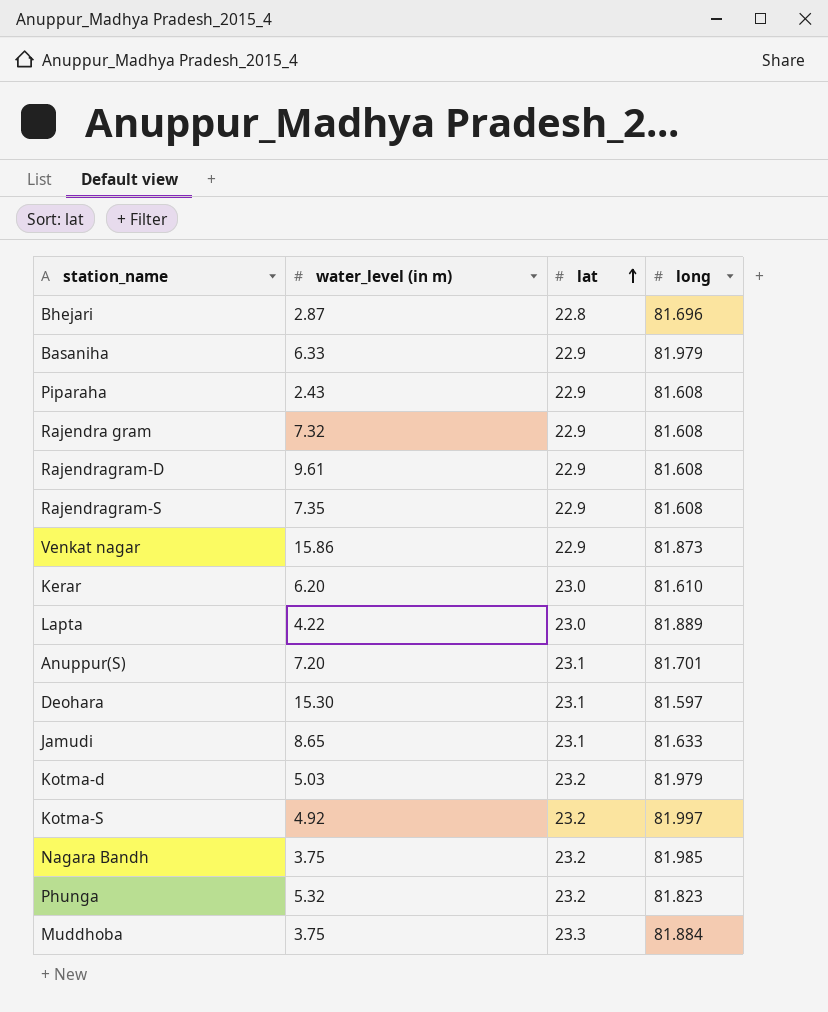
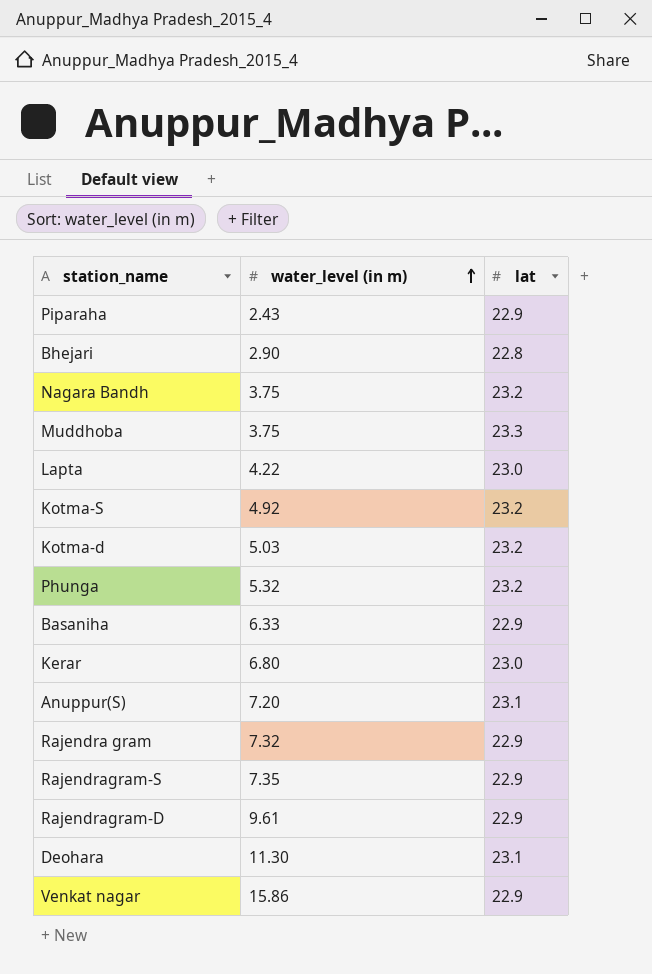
row order: lat ascending -> water_level (in m) ascending
column long | position: 4 -> none
row Jamudi: 8.65 | 23.1 | 81.633 -> none
Bhejari | water_level (in m): 2.87 -> 2.90
Kerar | water_level (in m): 6.20 -> 6.80
Deohara | water_level (in m): 15.30 -> 11.30

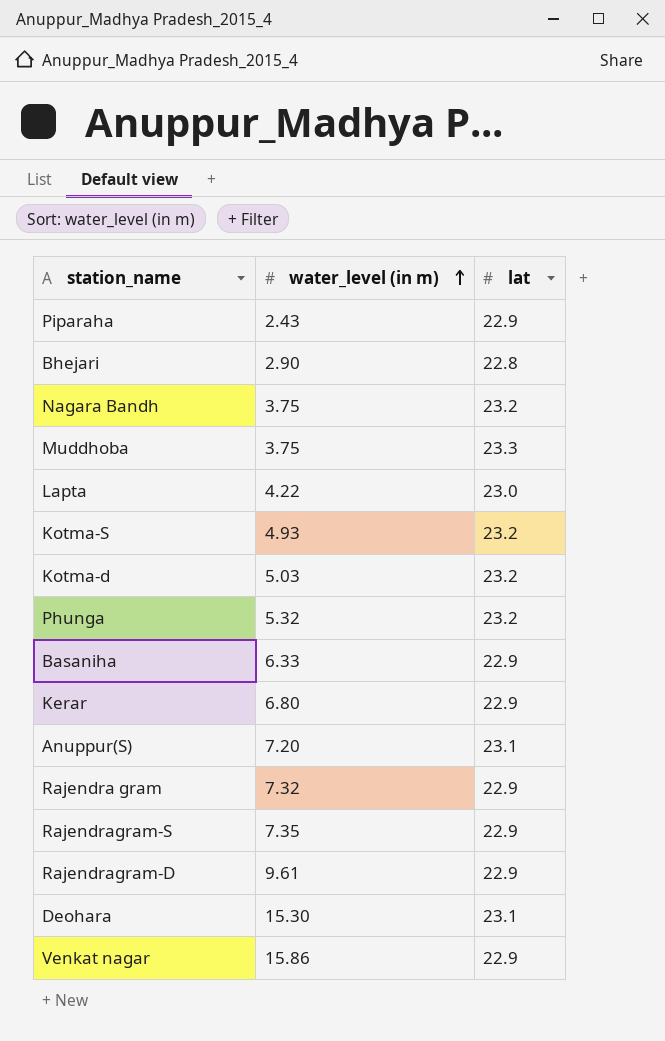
Kotma-S | water_level (in m): 4.92 -> 4.93
Kerar | lat: 23.0 -> 22.9
Deohara | water_level (in m): 11.30 -> 15.30

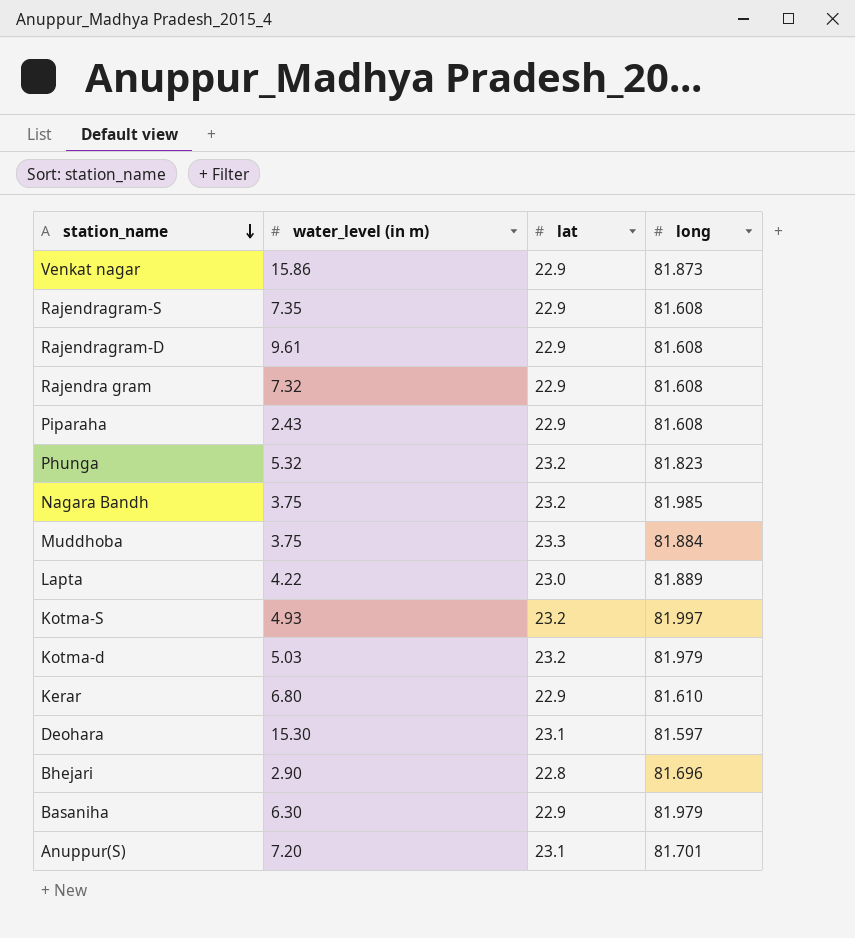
row order: water_level (in m) ascending -> station_name descending
column long | position: none -> 4
Basaniha | water_level (in m): 6.33 -> 6.30

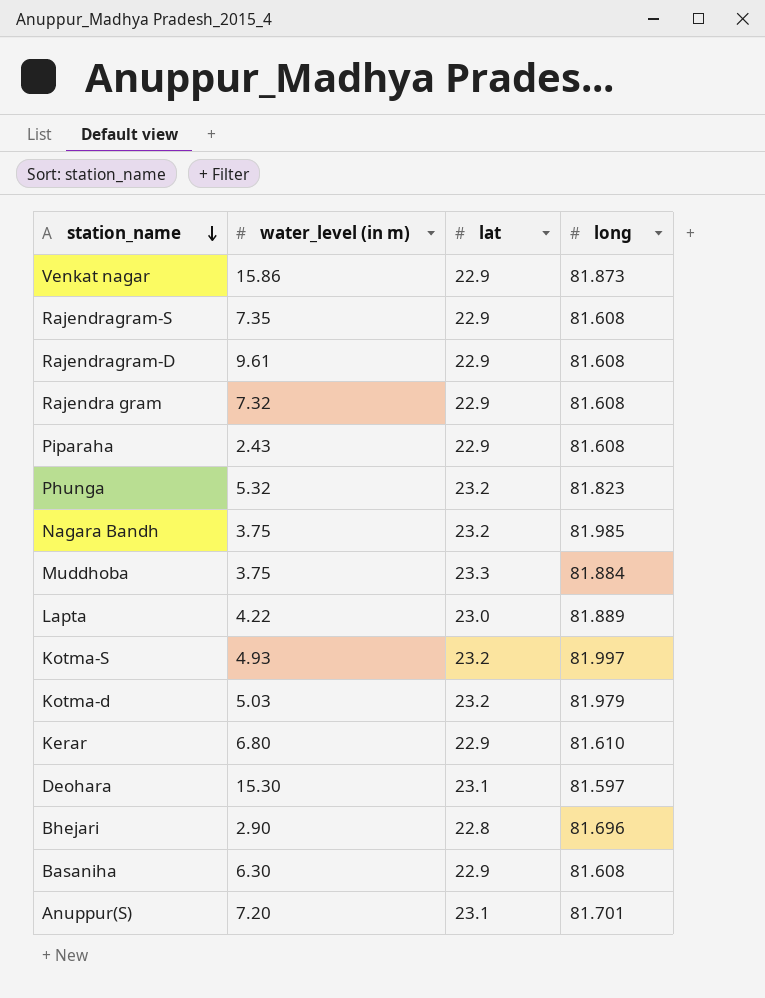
Basaniha | long: 81.979 -> 81.608

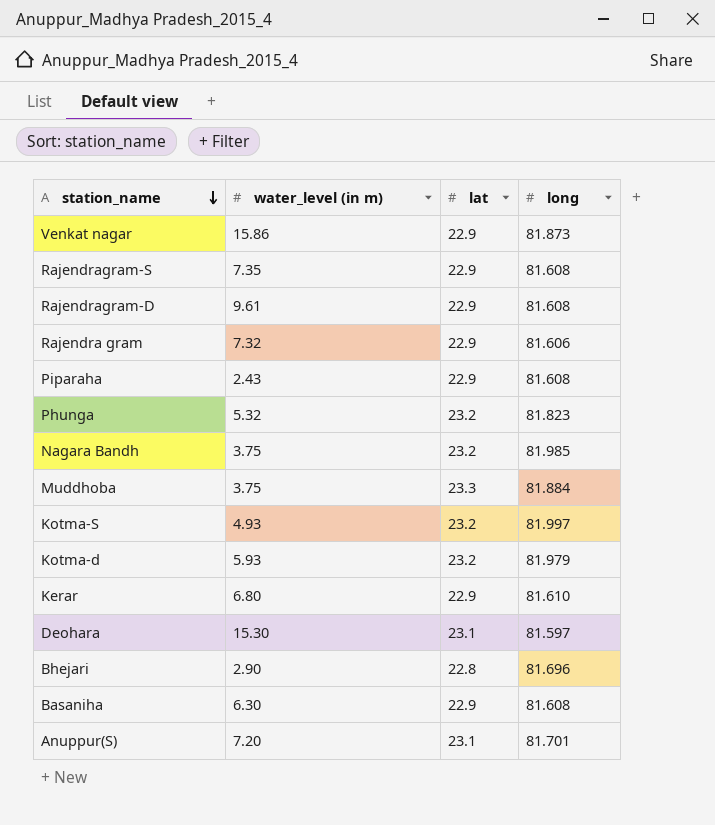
row Lapta: 4.22 | 23.0 | 81.889 -> none
Rajendra gram | long: 81.608 -> 81.606
Kotma-d | water_level (in m): 5.03 -> 5.93

